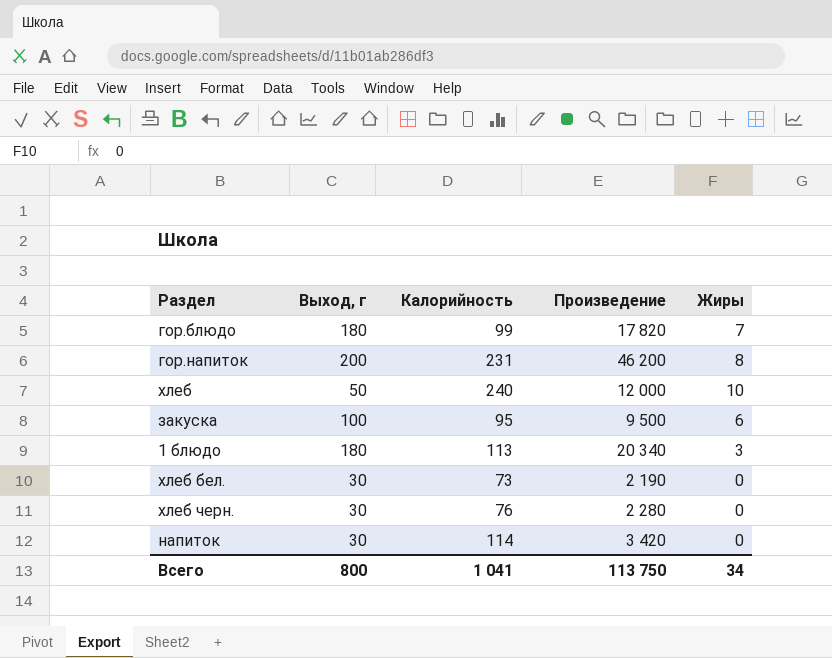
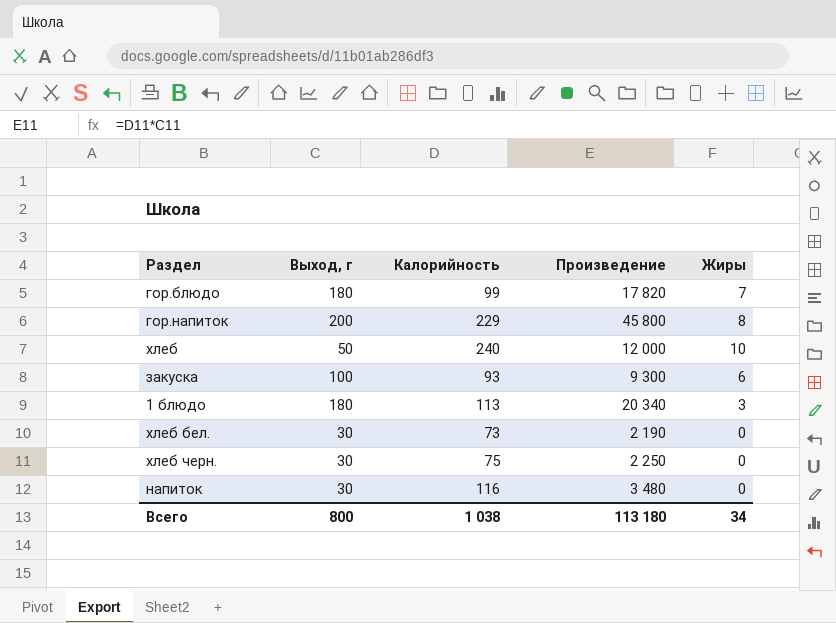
гор.напиток | Калорийность: 231 -> 229
гор.напиток | Произведение: 46 200 -> 45 800
закуска | Калорийность: 95 -> 93
закуска | Произведение: 9 500 -> 9 300
хлеб черн. | Калорийность: 76 -> 75
хлеб черн. | Произведение: 2 280 -> 2 250
напиток | Калорийность: 114 -> 116
напиток | Произведение: 3 420 -> 3 480
Всего | Калорийность: 1 041 -> 1 038
Всего | Произведение: 113 750 -> 113 180

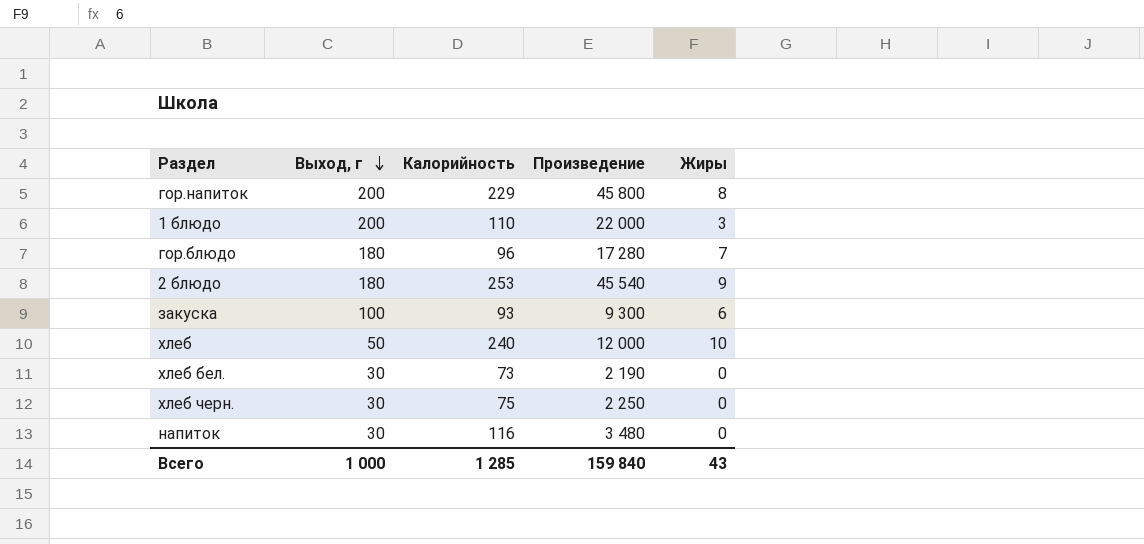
row order: none -> Выход, г descending
1 блюдо | Выход, г: 180 -> 200
1 блюдо | Калорийность: 113 -> 110
1 блюдо | Произведение: 20 340 -> 22 000
гор.блюдо | Калорийность: 99 -> 96
гор.блюдо | Произведение: 17 820 -> 17 280
row 2 блюдо: none -> 180 | 253 | 45 540 | 9
Всего | Выход, г: 800 -> 1 000
Всего | Калорийность: 1 038 -> 1 285
Всего | Произведение: 113 180 -> 159 840
Всего | Жиры: 34 -> 43

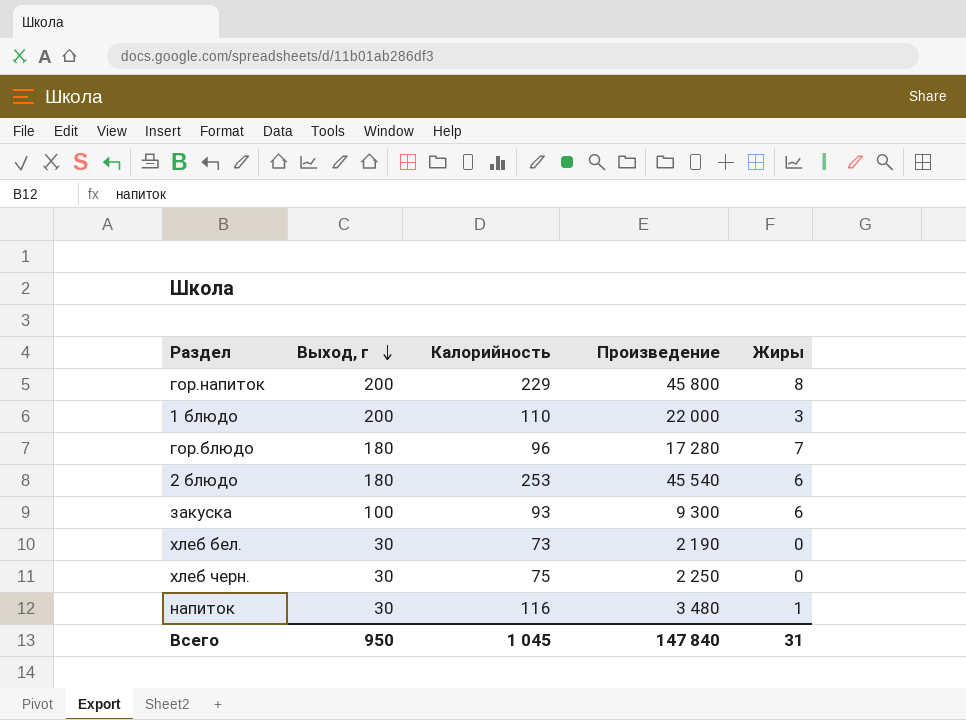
row хлеб: 50 | 240 | 12 000 | 10 -> none
2 блюдо | Жиры: 9 -> 6
напиток | Жиры: 0 -> 1
Всего | Выход, г: 1 000 -> 950
Всего | Калорийность: 1 285 -> 1 045
Всего | Произведение: 159 840 -> 147 840
Всего | Жиры: 43 -> 31

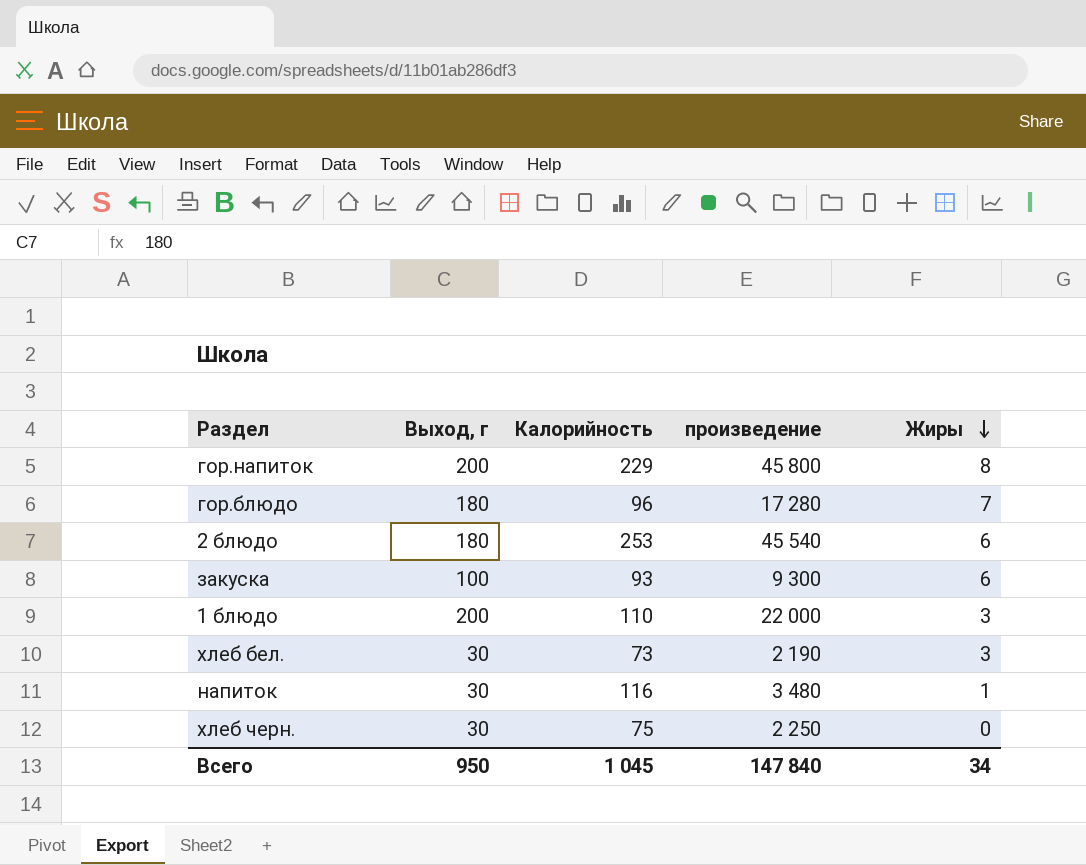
row order: Выход, г descending -> Жиры descending
column name: Произведение -> произведение
хлеб бел. | Жиры: 0 -> 3
Всего | Жиры: 31 -> 34

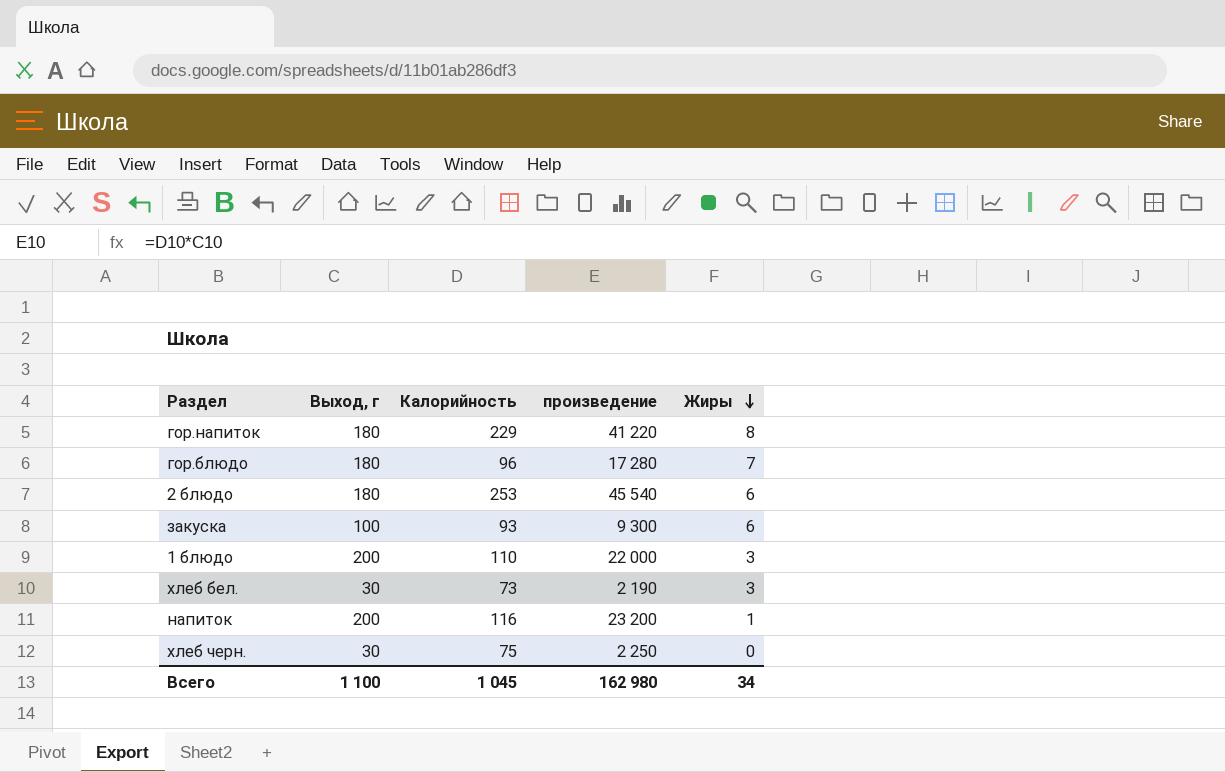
гор.напиток | Выход, г: 200 -> 180
гор.напиток | произведение: 45 800 -> 41 220
напиток | Выход, г: 30 -> 200
напиток | произведение: 3 480 -> 23 200
Всего | Выход, г: 950 -> 1 100
Всего | произведение: 147 840 -> 162 980

